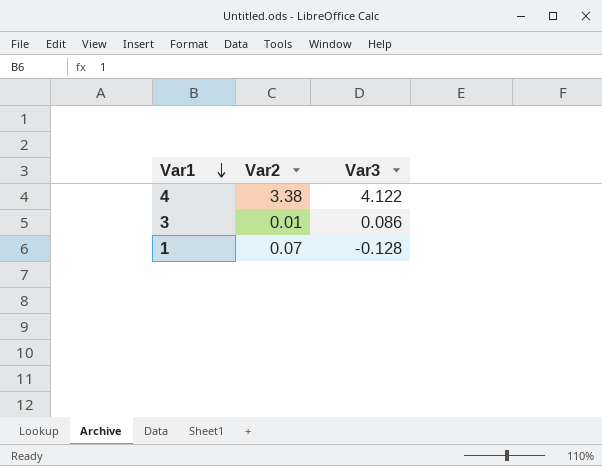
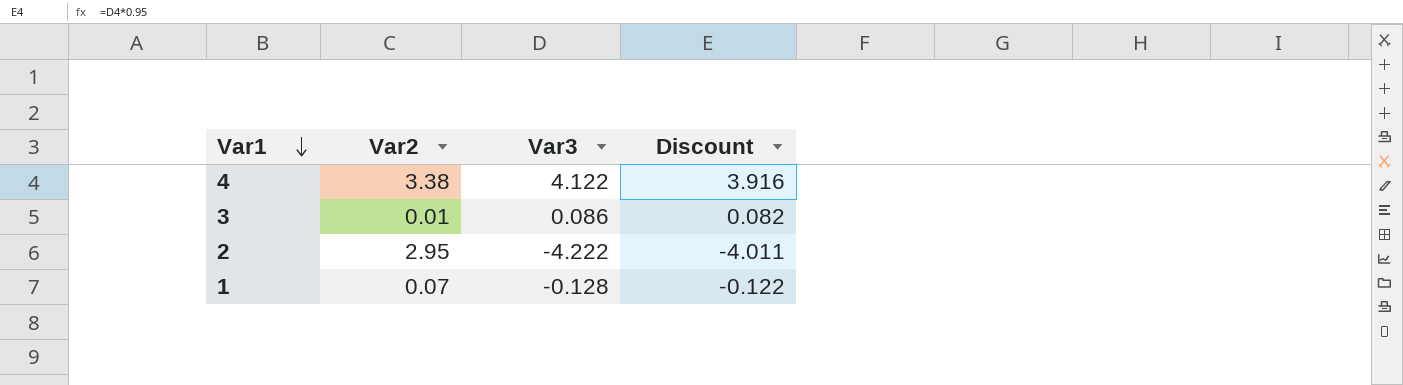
column Discount | formula: none -> [Var3] * 0.95
row 2: none -> 2.95 | -4.222 | -4.011

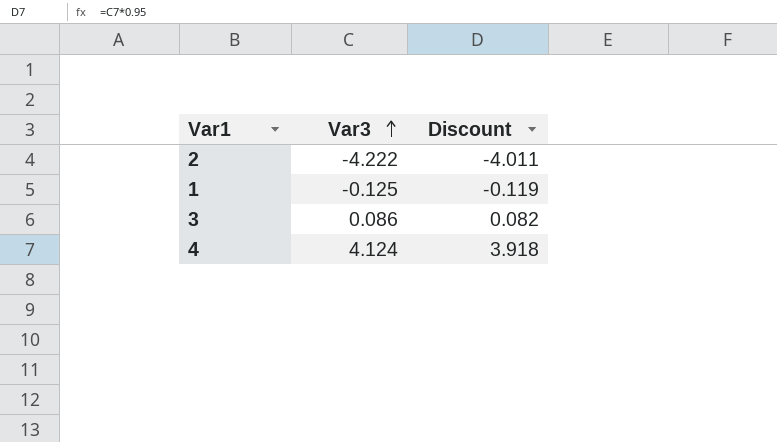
row order: Var1 descending -> Var3 ascending
column Var2 | position: 2 -> none
1 | Var3: -0.128 -> -0.125
1 | Discount: -0.122 -> -0.119
4 | Var3: 4.122 -> 4.124
4 | Discount: 3.916 -> 3.918

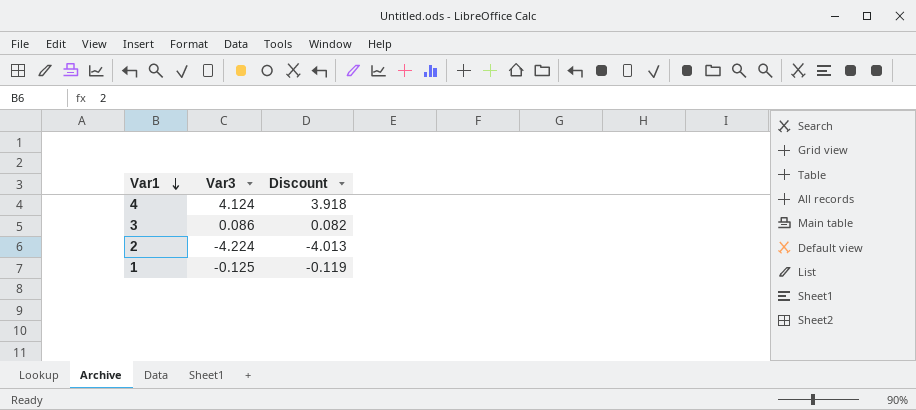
row order: Var3 ascending -> Var1 descending
2 | Var3: -4.222 -> -4.224
2 | Discount: -4.011 -> -4.013

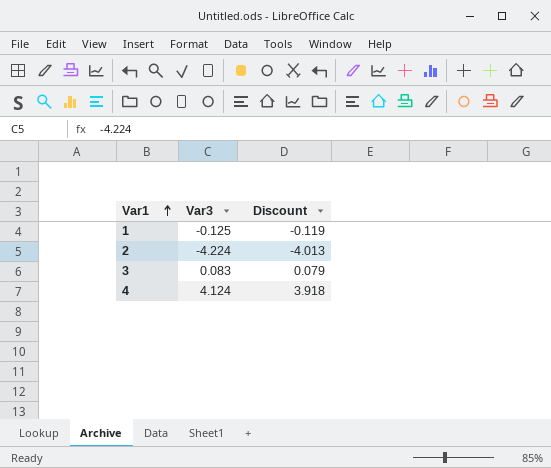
row order: Var1 descending -> Var1 ascending
3 | Var3: 0.086 -> 0.083
3 | Discount: 0.082 -> 0.079

